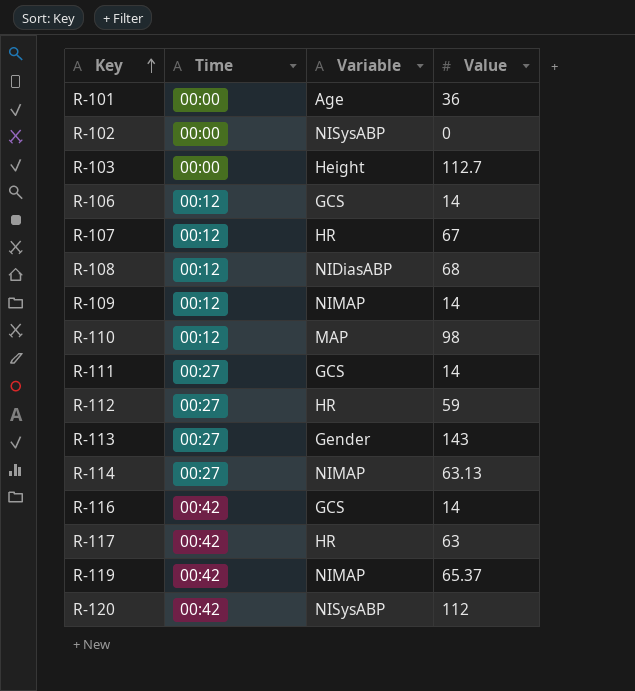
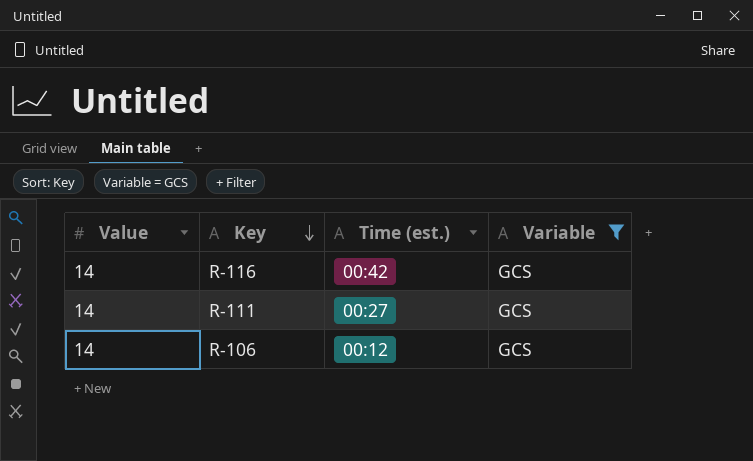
filter: none -> Variable = GCS
row order: Key ascending -> Key descending
column Value | position: 4 -> 1
column name: Time -> Time (est.)

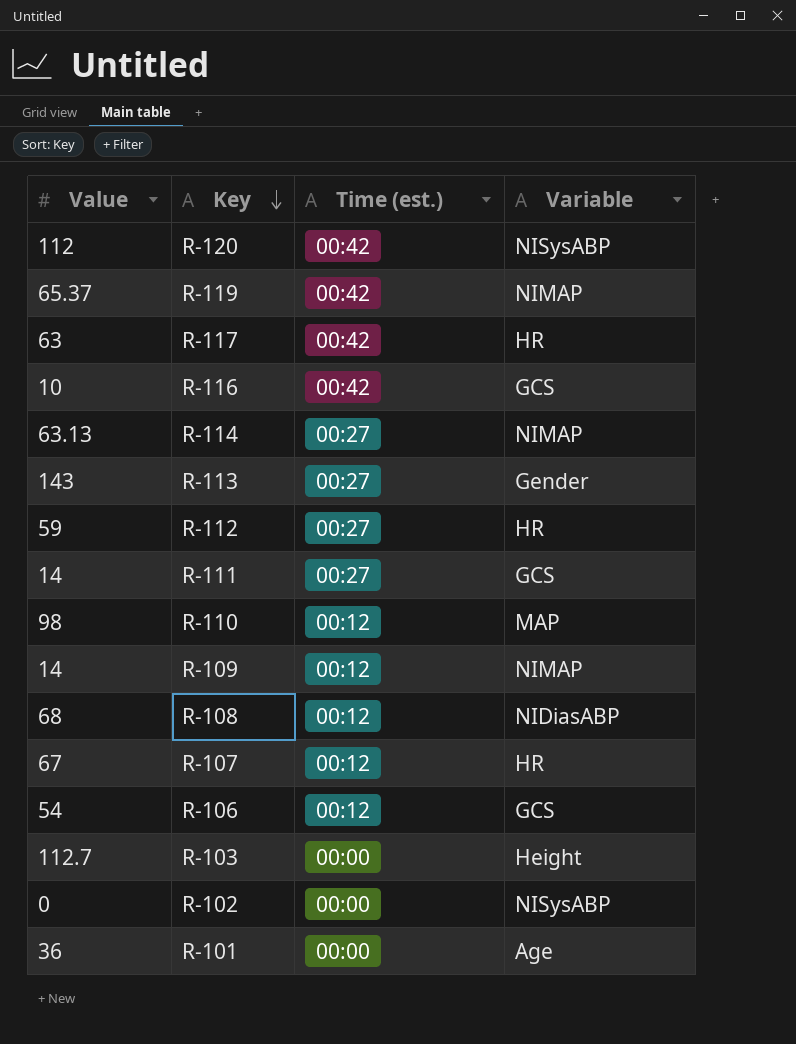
filter: Variable = GCS -> none
R-116 | Value: 14 -> 10
R-106 | Value: 14 -> 54

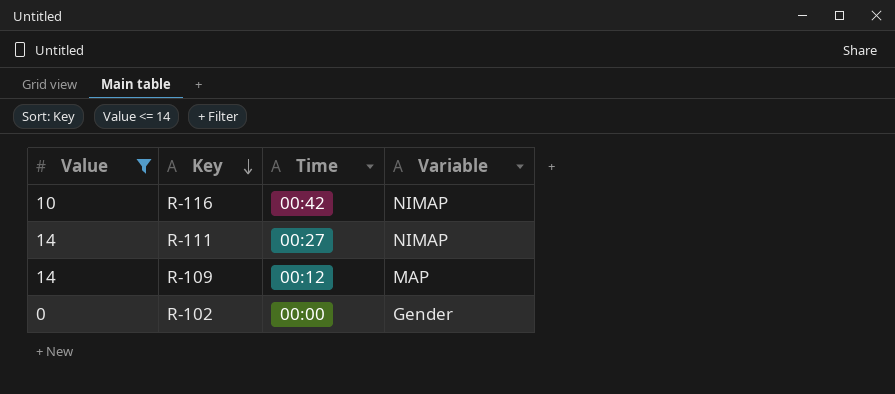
filter: none -> Value <= 14
column name: Time (est.) -> Time
R-116 | Variable: GCS -> NIMAP
R-111 | Variable: GCS -> NIMAP
R-109 | Variable: NIMAP -> MAP
R-102 | Variable: NISysABP -> Gender

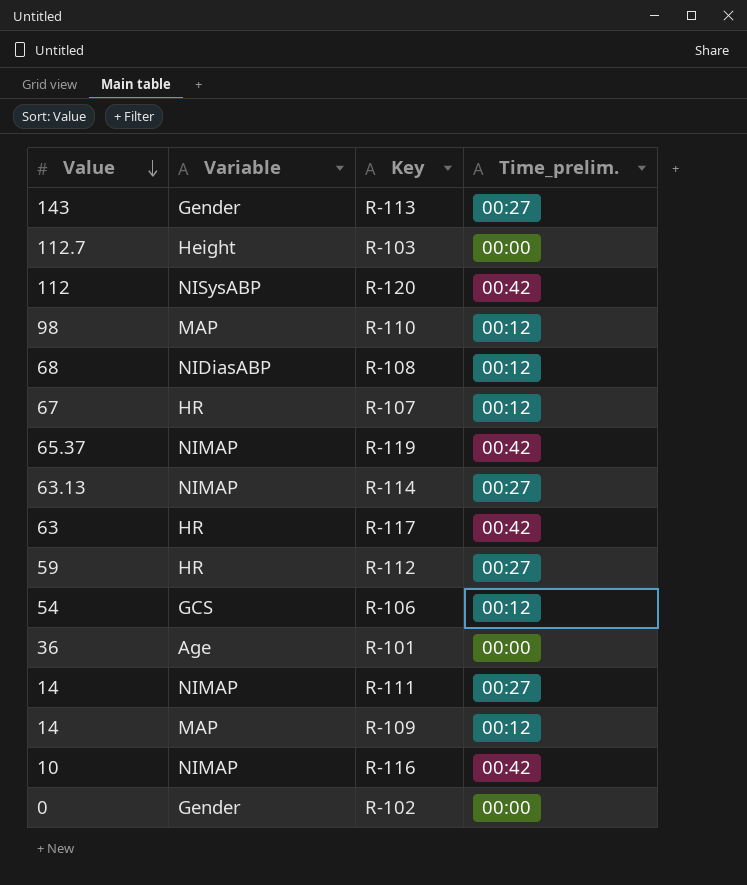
filter: Value <= 14 -> none
row order: Key descending -> Value descending
column Variable | position: 4 -> 2
column name: Time -> Time_prelim.

